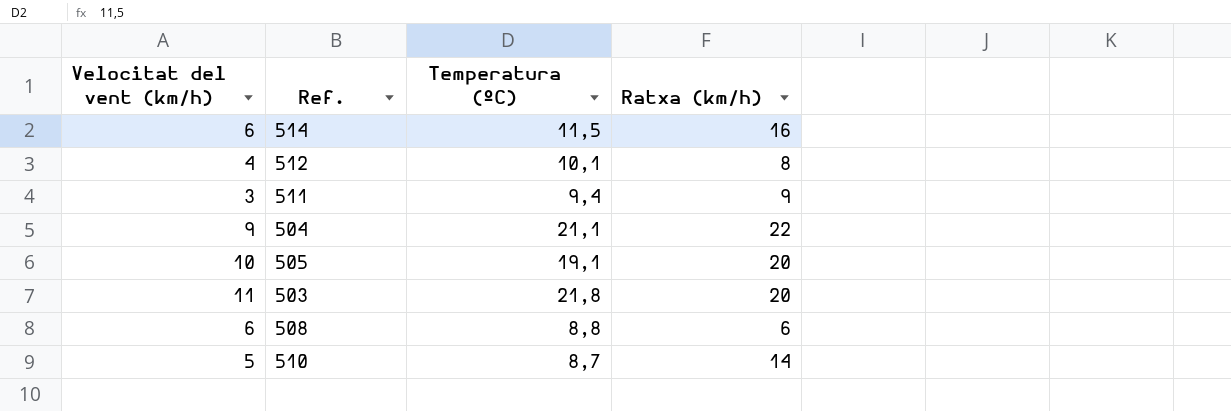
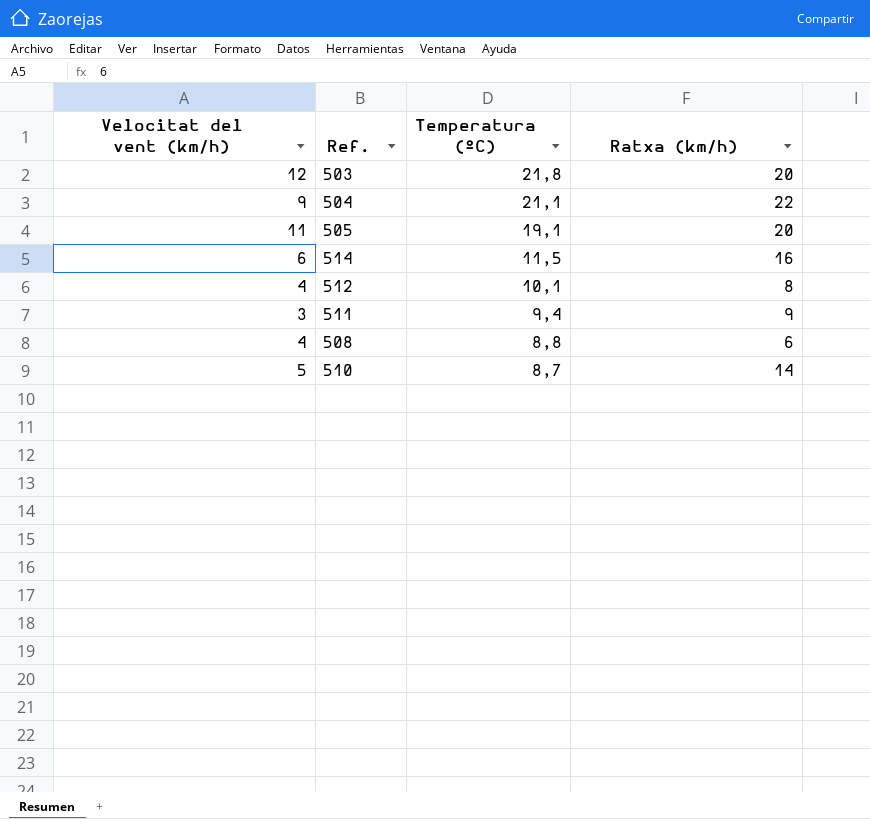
row order: none -> Temperatura (ºC) descending
503 | Velocitat del vent (km/h): 11 -> 12
505 | Velocitat del vent (km/h): 10 -> 11
508 | Velocitat del vent (km/h): 6 -> 4

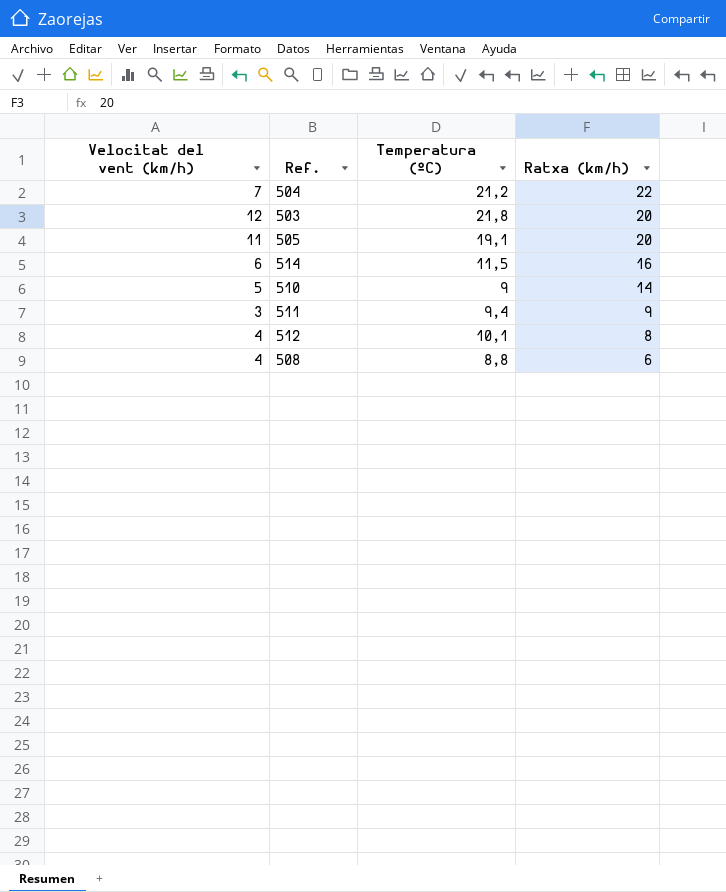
row order: Temperatura (ºC) descending -> Ratxa (km/h) descending
504 | Velocitat del vent (km/h): 9 -> 7
504 | Temperatura (ºC): 21,1 -> 21,2
510 | Temperatura (ºC): 8,7 -> 9

